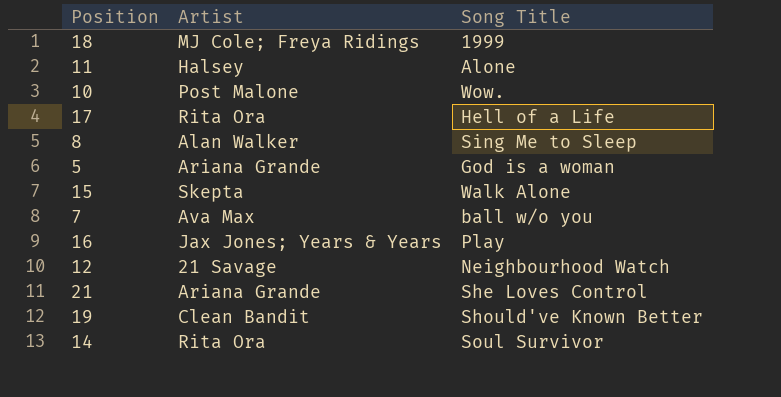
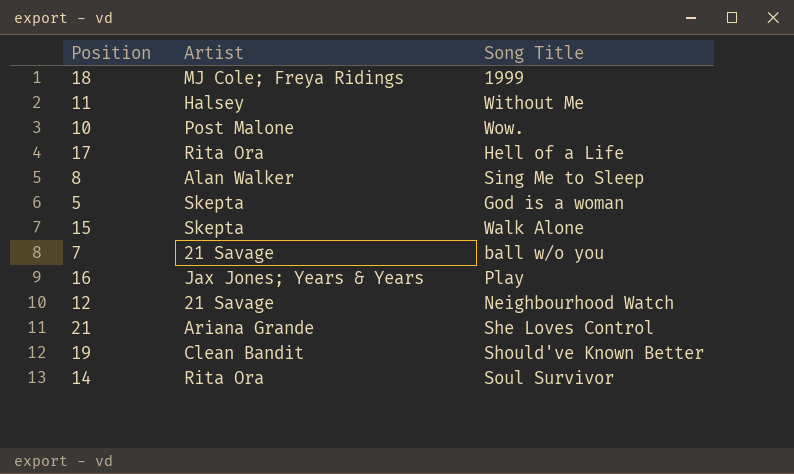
11 | Song Title: Alone -> Without Me
5 | Artist: Ariana Grande -> Skepta
7 | Artist: Ava Max -> 21 Savage

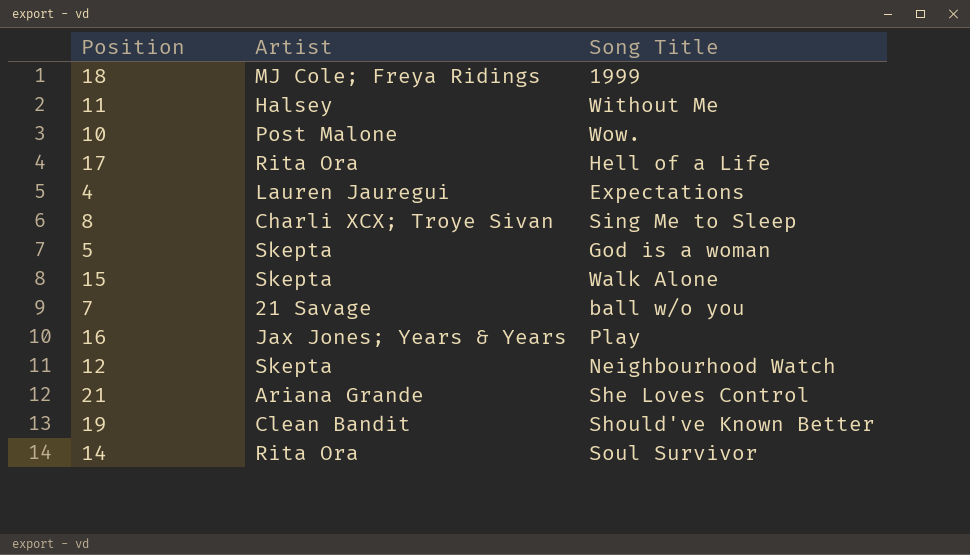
row 4: none -> Lauren Jauregui | Expectations
8 | Artist: Alan Walker -> Charli XCX; Troye Sivan
12 | Artist: 21 Savage -> Skepta

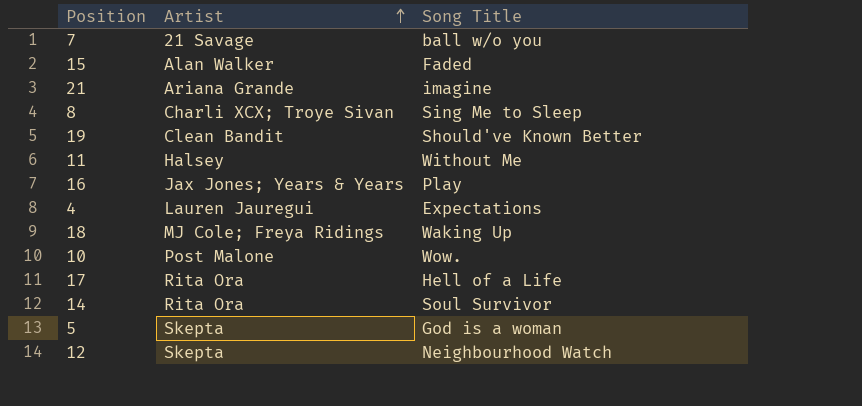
row order: none -> Artist ascending
15 | Artist: Skepta -> Alan Walker
15 | Song Title: Walk Alone -> Faded
21 | Song Title: She Loves Control -> imagine
18 | Song Title: 1999 -> Waking Up

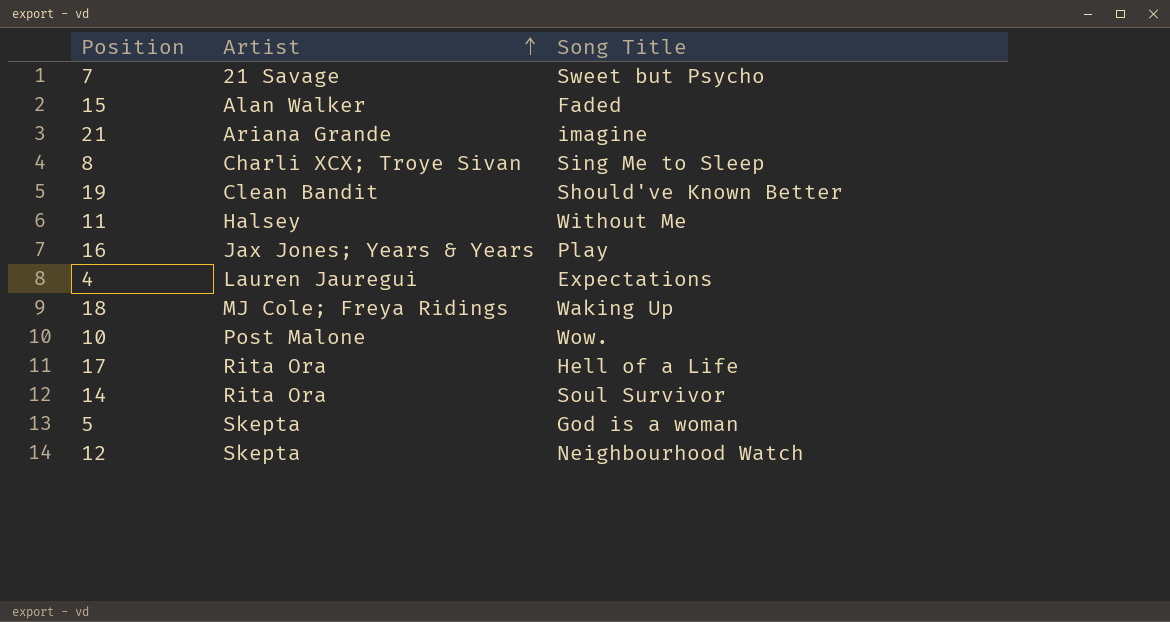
7 | Song Title: ball w/o you -> Sweet but Psycho

